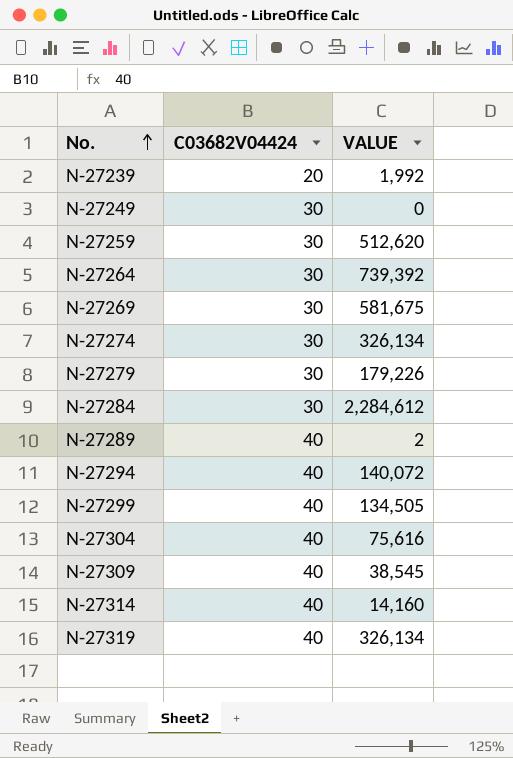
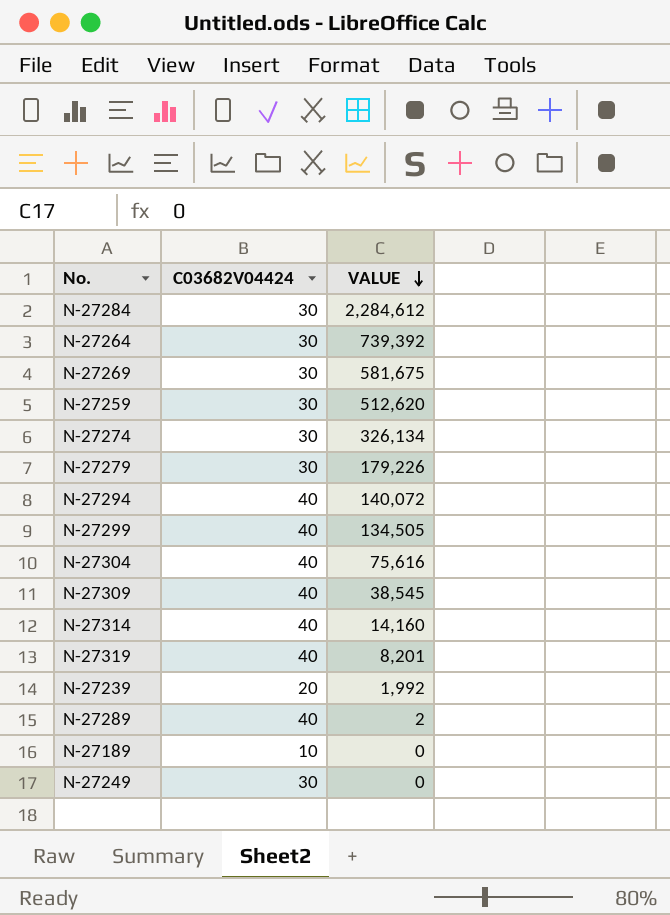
row order: No. ascending -> VALUE descending
N-27319 | VALUE: 326,134 -> 8,201
row N-27189: none -> 10 | 0

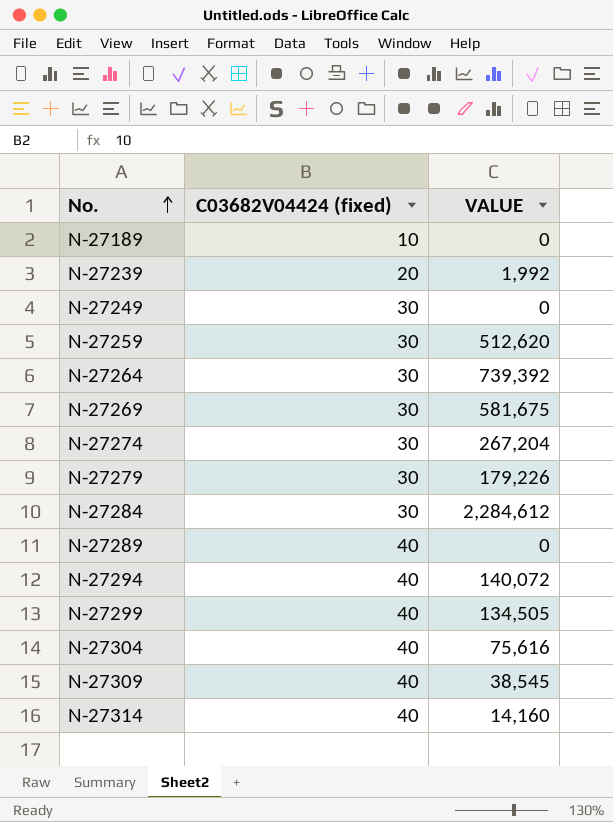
row order: VALUE descending -> No. ascending
column name: C03682V04424 -> C03682V04424 (fixed)
row N-27319: 40 | 8,201 -> none
N-27274 | VALUE: 326,134 -> 267,204
N-27289 | VALUE: 2 -> 0

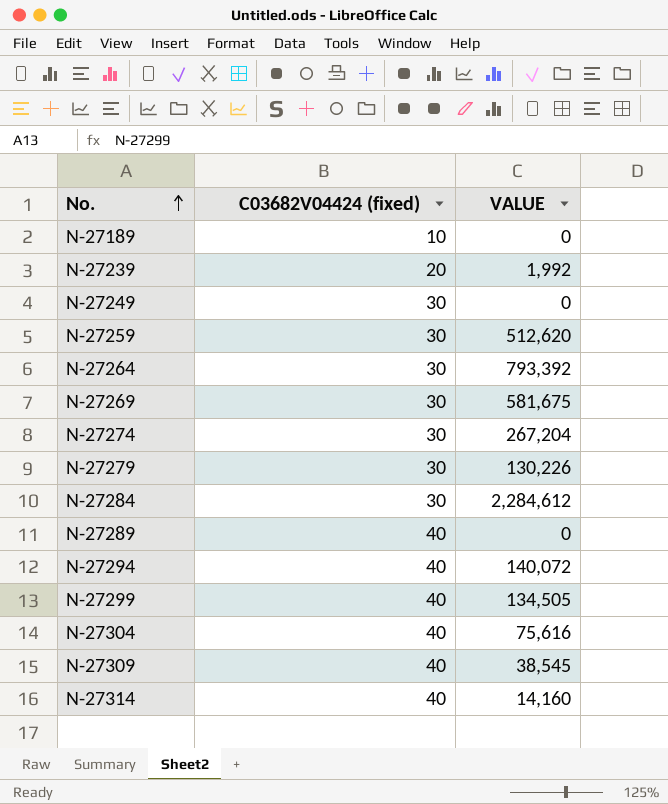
N-27264 | VALUE: 739,392 -> 793,392
N-27279 | VALUE: 179,226 -> 130,226

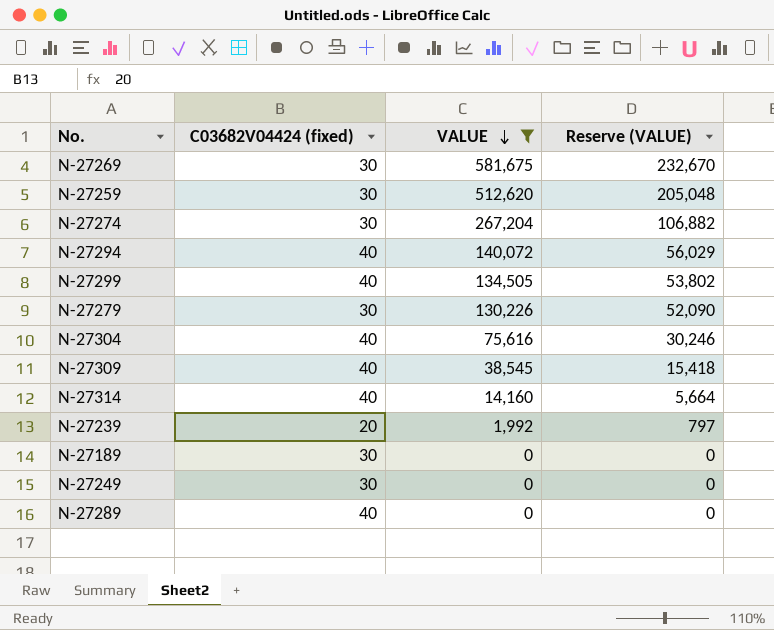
filter: none -> VALUE <= 581,675
row order: No. ascending -> VALUE descending
column Reserve (VALUE) | formula: none -> [VALUE] * 0.4
N-27189 | C03682V04424 (fixed): 10 -> 30

